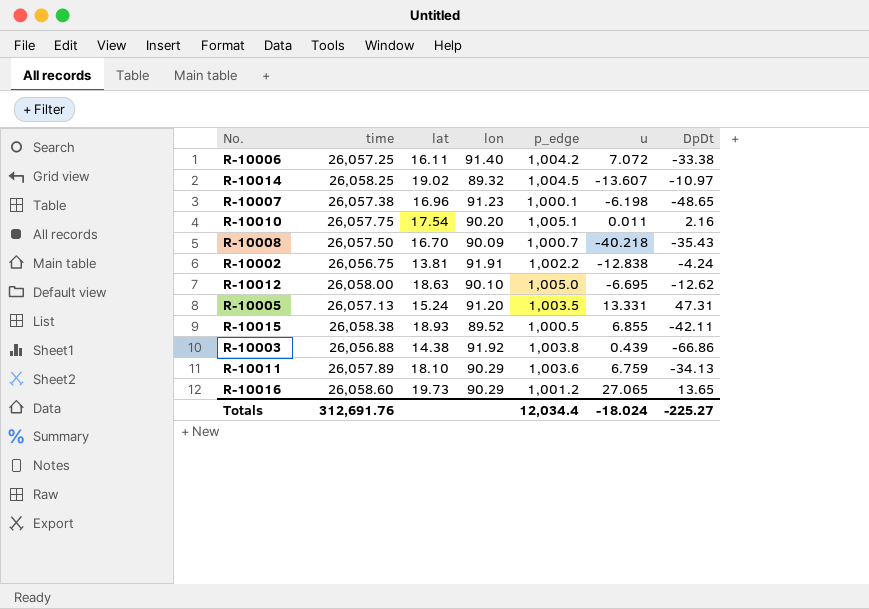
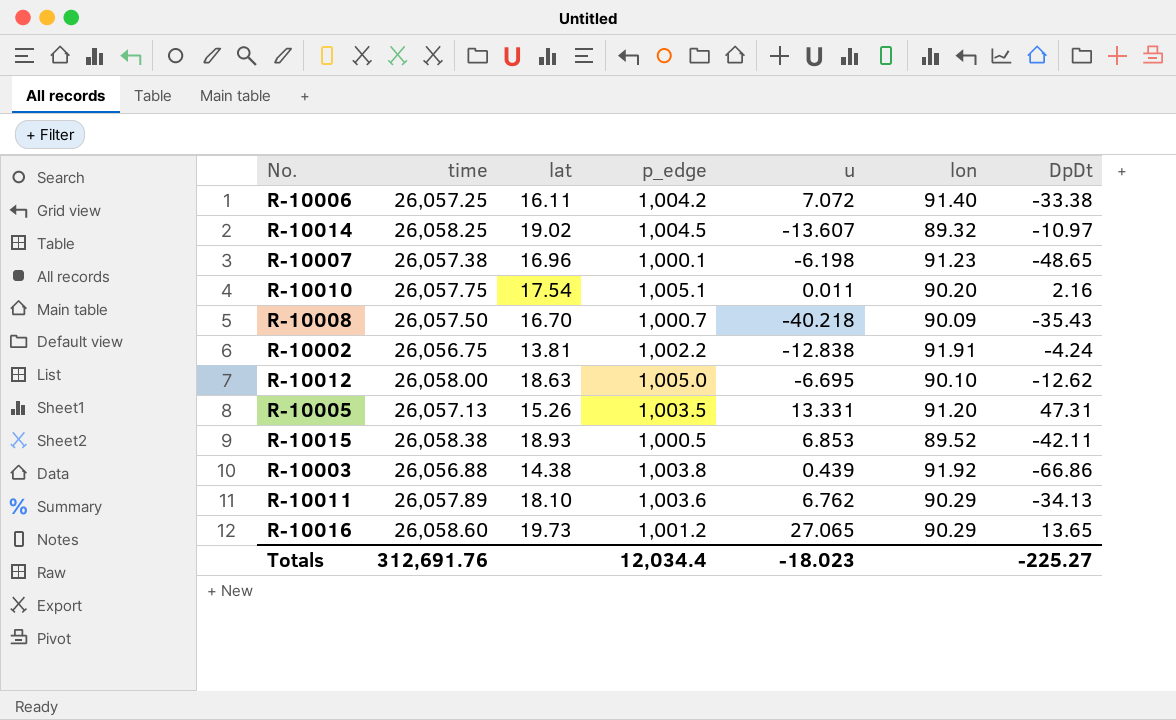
column lon | position: 4 -> 6
R-10005 | lat: 15.24 -> 15.26
R-10015 | u: 6.855 -> 6.853
R-10011 | u: 6.759 -> 6.762
Totals | u: -18.024 -> -18.023

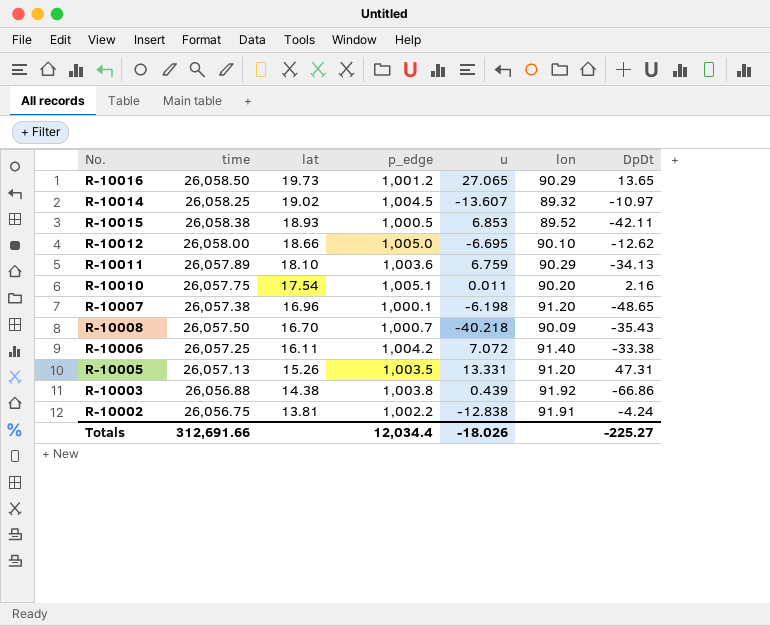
row order: none -> lat descending
R-10016 | time: 26,058.60 -> 26,058.50
R-10012 | lat: 18.63 -> 18.66
R-10011 | u: 6.762 -> 6.759
R-10007 | lon: 91.23 -> 91.20
Totals | time: 312,691.76 -> 312,691.66
Totals | u: -18.023 -> -18.026

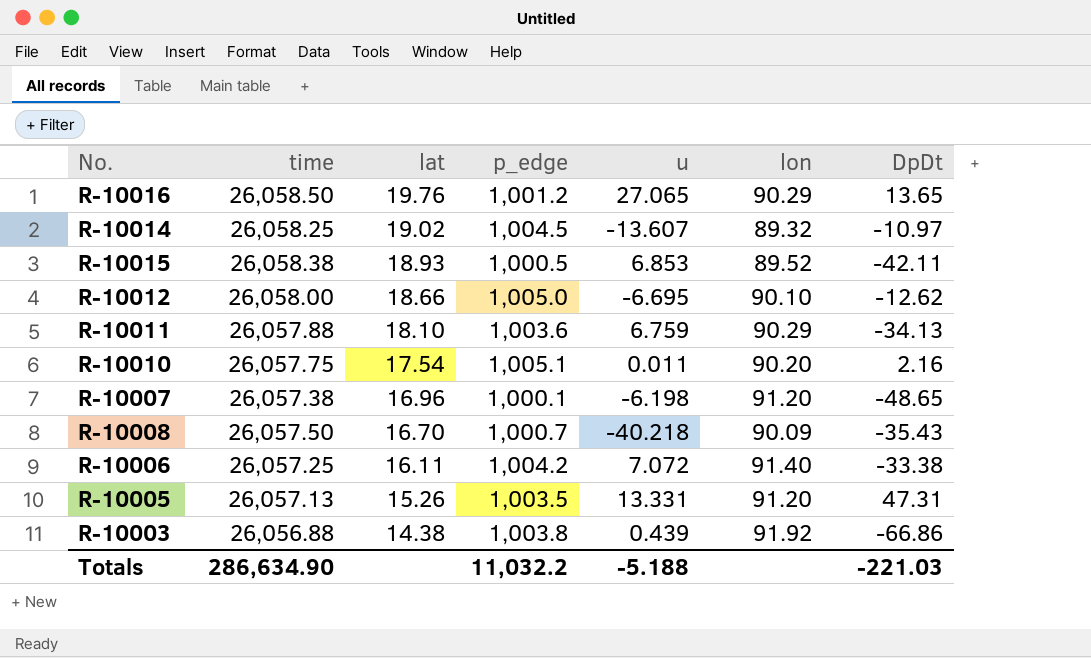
row R-10002: 26,056.75 | 13.81 | 1,002.2 | -12.838 | 91.91 | -4.24 -> none
R-10016 | lat: 19.73 -> 19.76
R-10011 | time: 26,057.89 -> 26,057.88
Totals | time: 312,691.66 -> 286,634.90
Totals | p_edge: 12,034.4 -> 11,032.2
Totals | u: -18.026 -> -5.188
Totals | DpDt: -225.27 -> -221.03

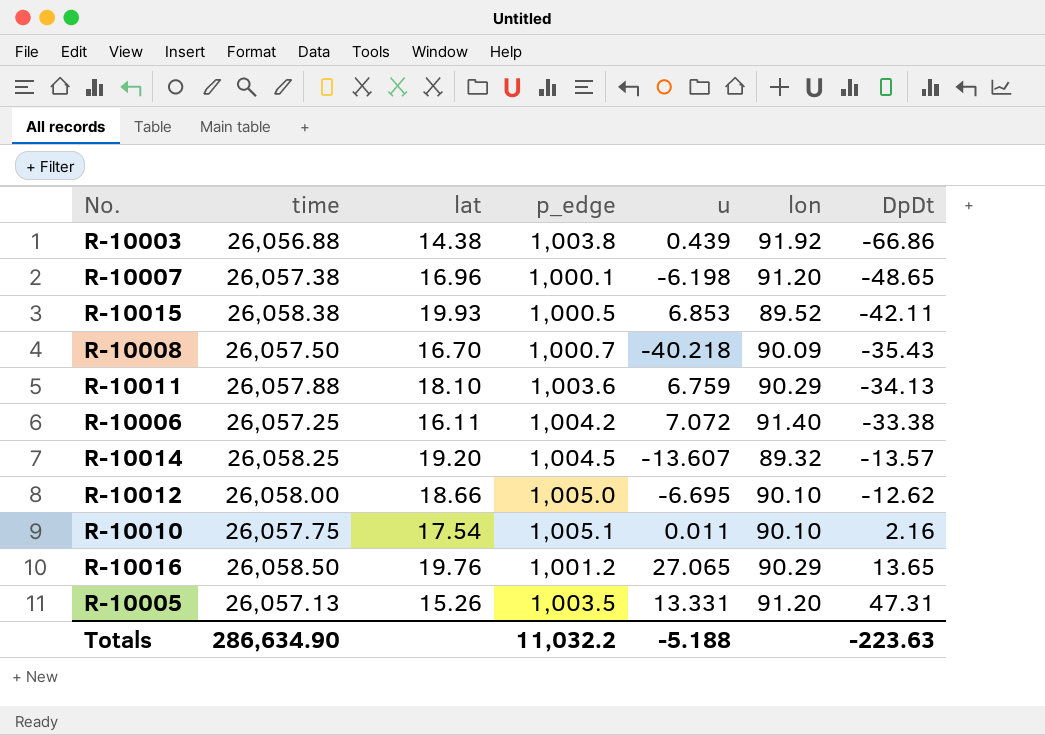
row order: lat descending -> DpDt ascending
R-10015 | lat: 18.93 -> 19.93
R-10014 | lat: 19.02 -> 19.20
R-10014 | DpDt: -10.97 -> -13.57
R-10010 | lon: 90.20 -> 90.10
Totals | DpDt: -221.03 -> -223.63

